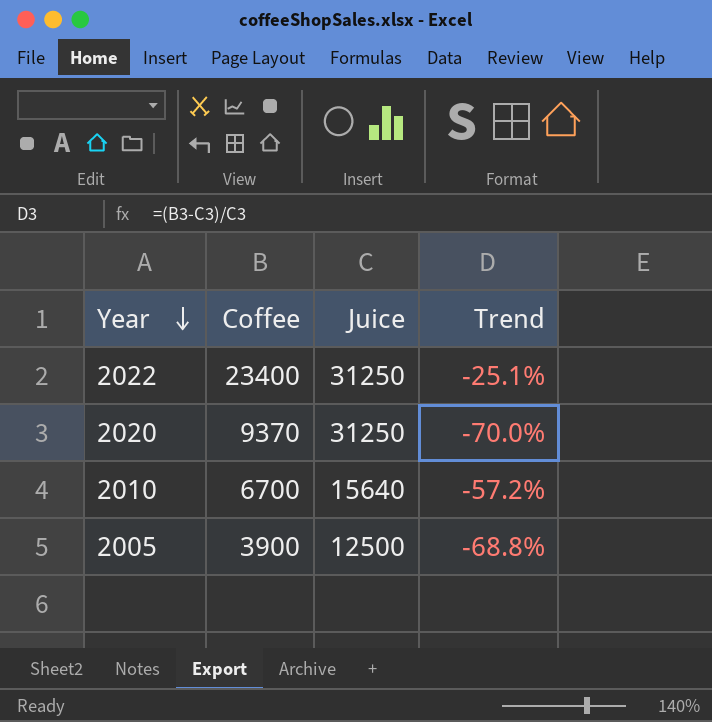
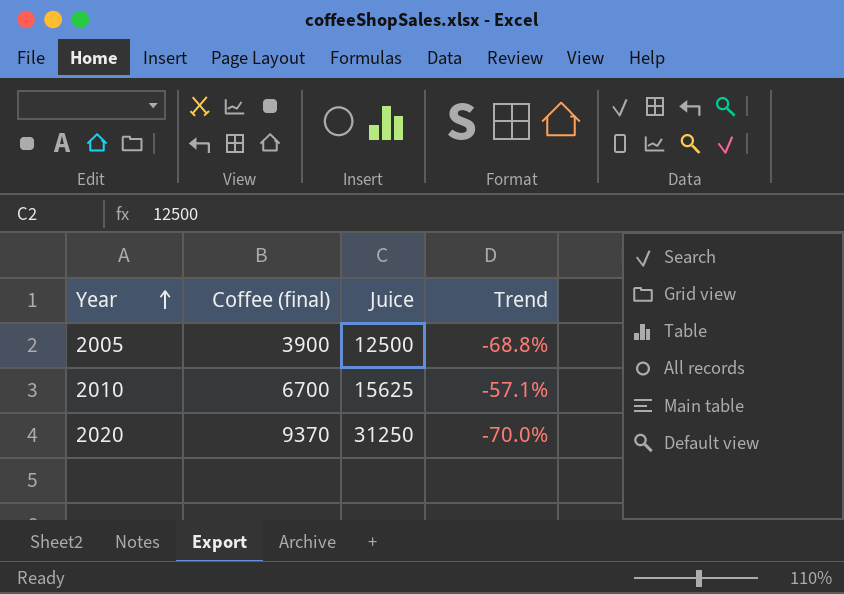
row order: Year descending -> Year ascending
column name: Coffee -> Coffee (final)
row 2022: 23400 | 31250 | -25.1% -> none
2010 | Juice: 15640 -> 15625
2010 | Trend: -57.2% -> -57.1%

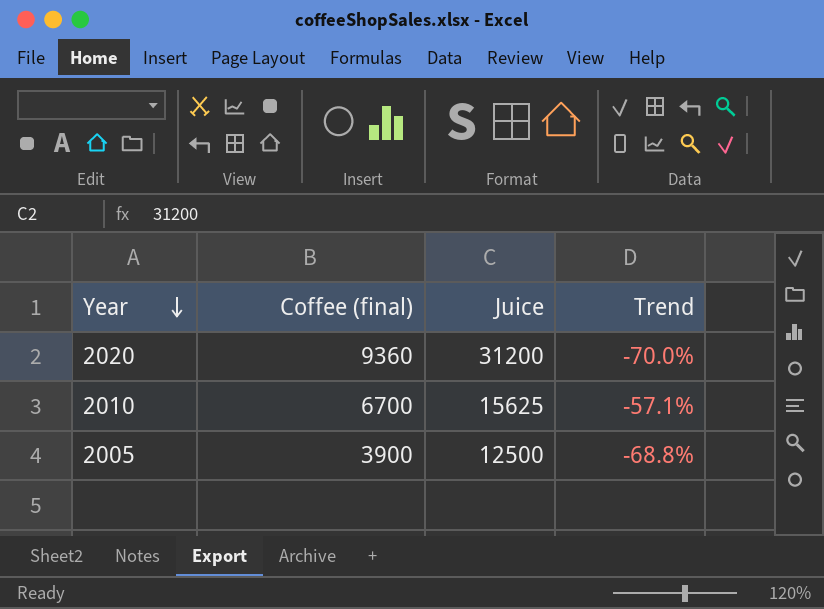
row order: Year ascending -> Year descending
2020 | Coffee (final): 9370 -> 9360
2020 | Juice: 31250 -> 31200

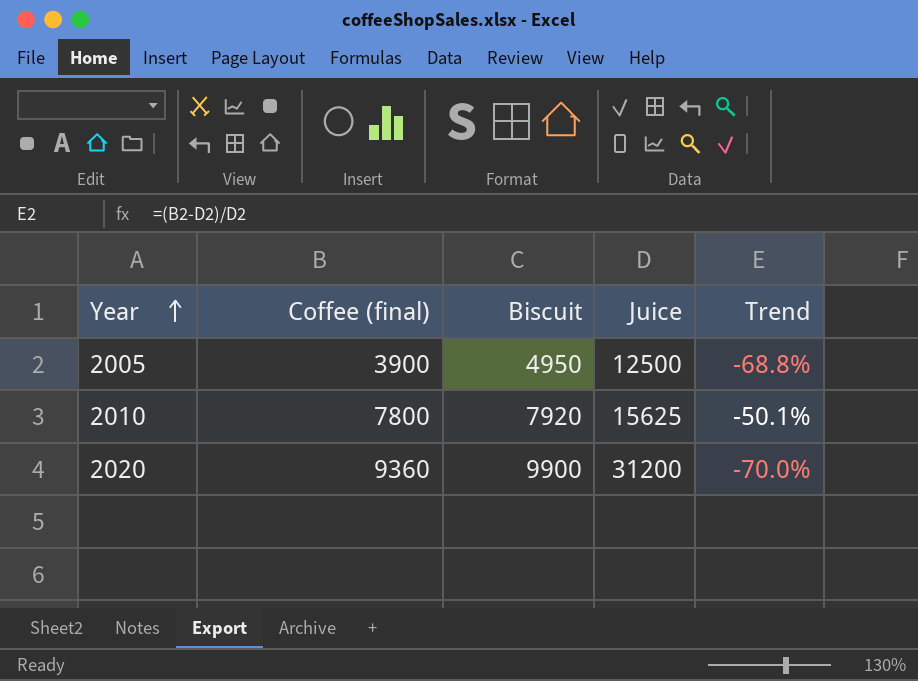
row order: Year descending -> Year ascending
column Biscuit | position: none -> 3
2010 | Coffee (final): 6700 -> 7800
2010 | Trend: -57.1% -> -50.1%

